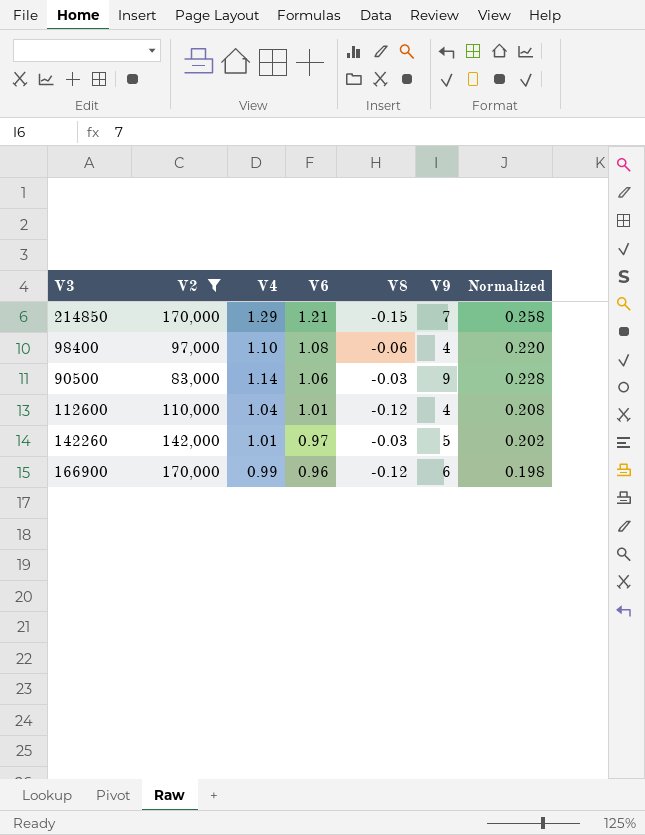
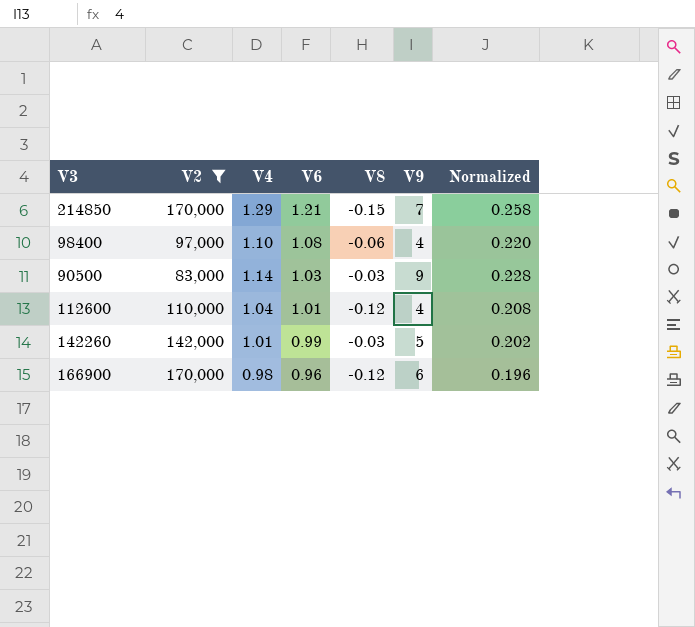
90500 | V6: 1.06 -> 1.03
142260 | V6: 0.97 -> 0.99
166900 | V4: 0.99 -> 0.98
166900 | Normalized: 0.198 -> 0.196

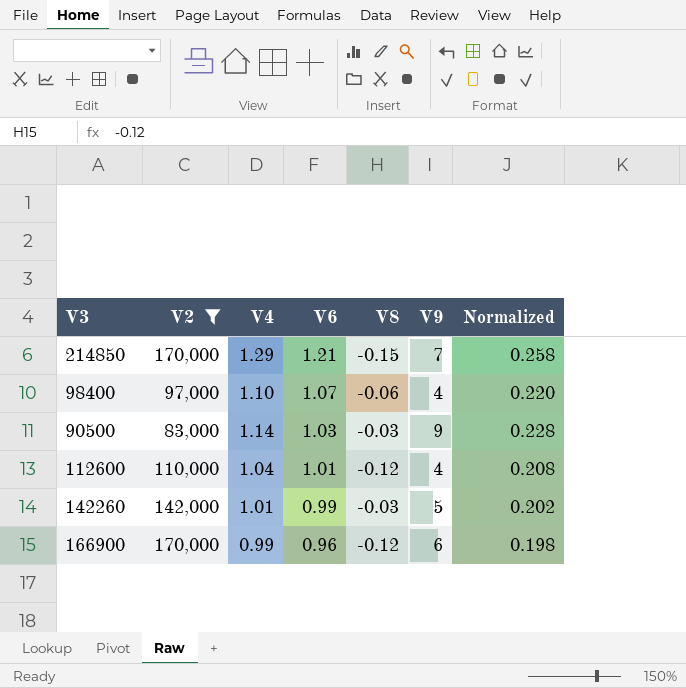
98400 | V6: 1.08 -> 1.07
166900 | V4: 0.98 -> 0.99
166900 | Normalized: 0.196 -> 0.198

